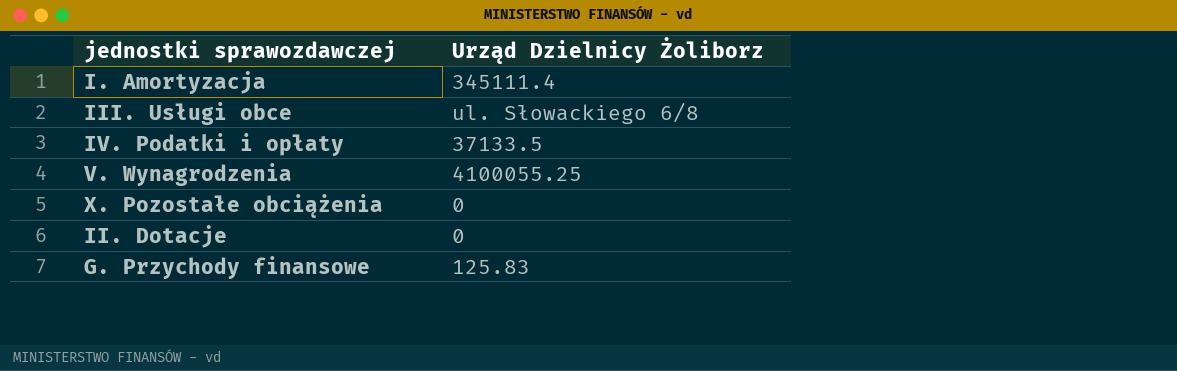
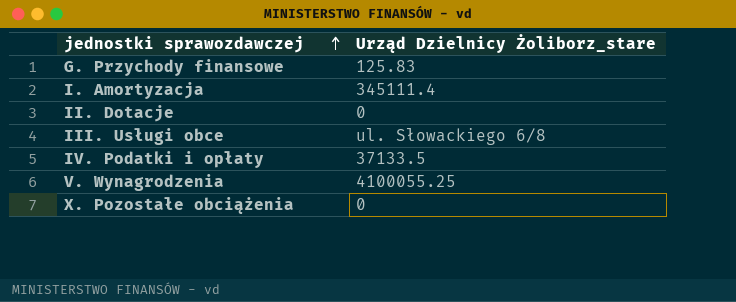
row order: none -> jednostki sprawozdawczej ascending
column name: Urząd Dzielnicy Żoliborz -> Urząd Dzielnicy Żoliborz_stare

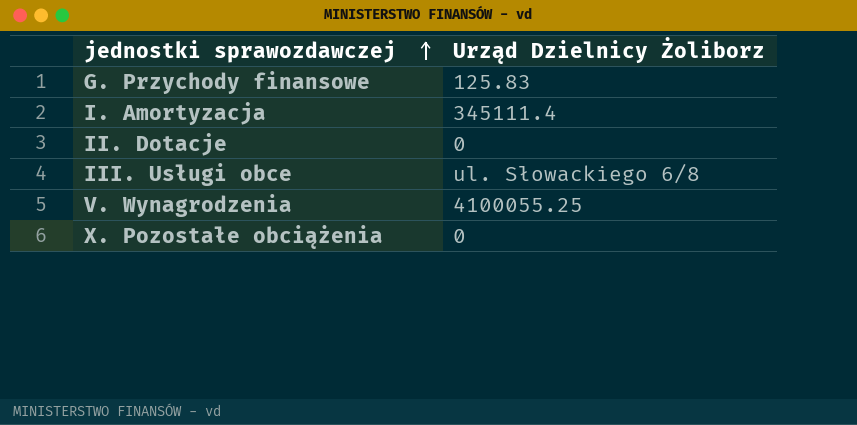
column name: Urząd Dzielnicy Żoliborz_stare -> Urząd Dzielnicy Żoliborz
row IV. Podatki i opłaty: 37133.5 -> none

